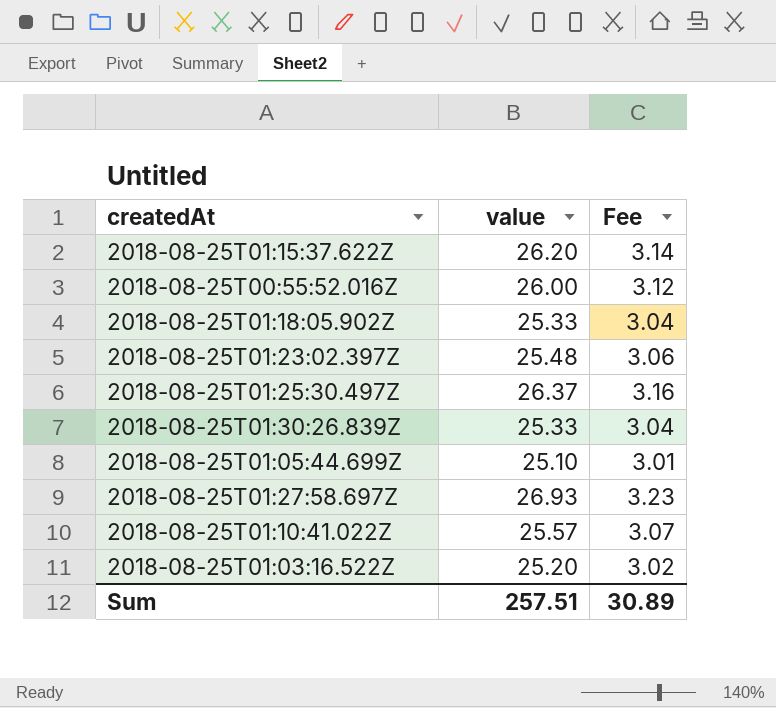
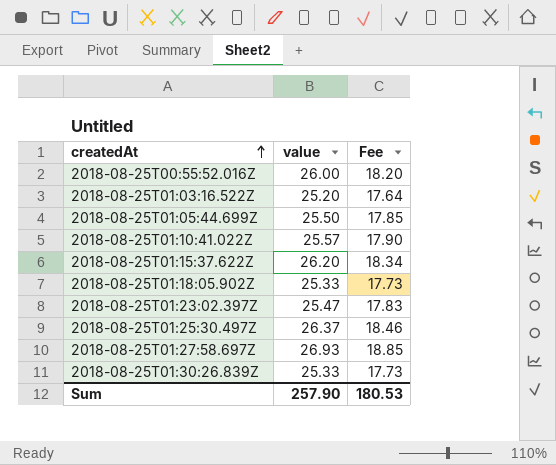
row order: none -> createdAt ascending
column Fee | formula: [value] * 0.12 -> [value] * 0.7
2018-08-25T01:05:44.699Z | value: 25.10 -> 25.50
2018-08-25T01:23:02.397Z | value: 25.48 -> 25.47
Sum | value: 257.51 -> 257.90
Sum | Fee: 30.89 -> 180.53

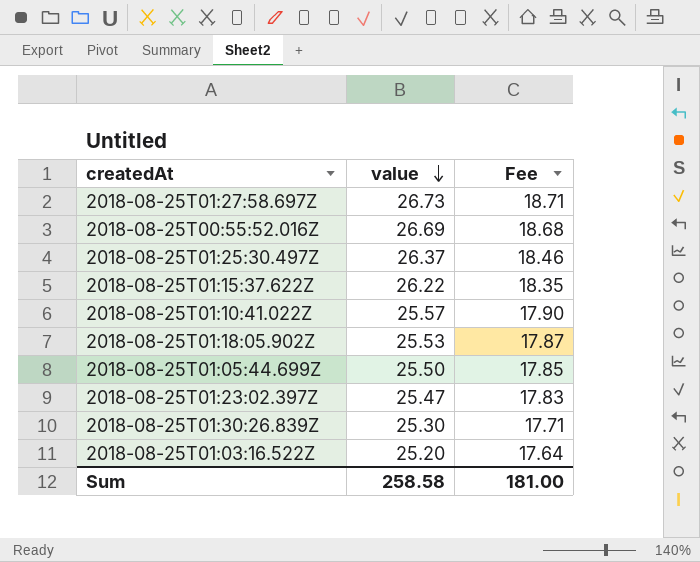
row order: createdAt ascending -> value descending
2018-08-25T01:27:58.697Z | value: 26.93 -> 26.73
2018-08-25T01:27:58.697Z | Fee: 18.85 -> 18.71
2018-08-25T00:55:52.016Z | value: 26.00 -> 26.69
2018-08-25T00:55:52.016Z | Fee: 18.20 -> 18.68
2018-08-25T01:15:37.622Z | value: 26.20 -> 26.22
2018-08-25T01:15:37.622Z | Fee: 18.34 -> 18.35
2018-08-25T01:18:05.902Z | value: 25.33 -> 25.53
2018-08-25T01:18:05.902Z | Fee: 17.73 -> 17.87
2018-08-25T01:30:26.839Z | value: 25.33 -> 25.30
2018-08-25T01:30:26.839Z | Fee: 17.73 -> 17.71
Sum | value: 257.90 -> 258.58
Sum | Fee: 180.53 -> 181.00

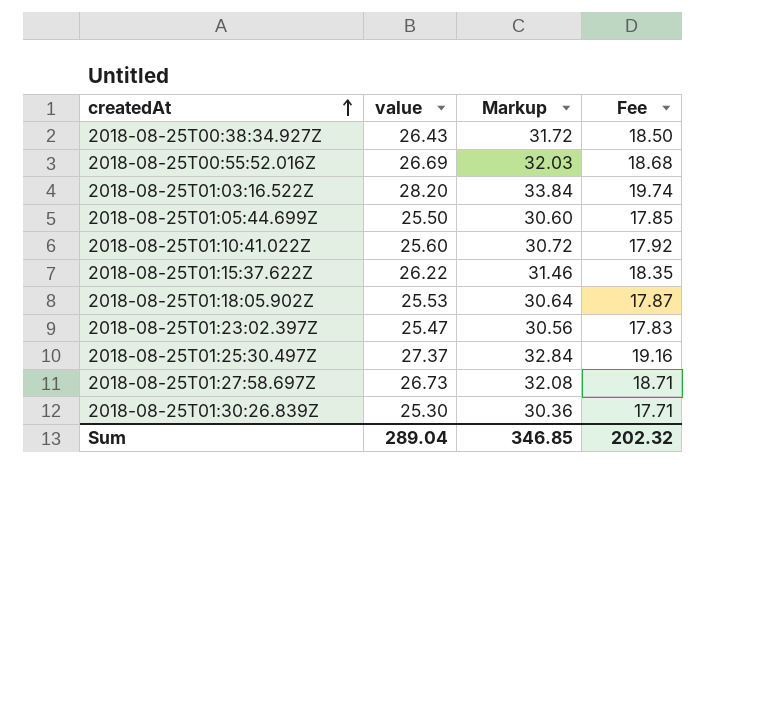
row order: value descending -> createdAt ascending
column Markup | formula: none -> [value] * 1.2
row 2018-08-25T00:38:34.927Z: none -> 26.43 | 31.72 | 18.50
2018-08-25T01:03:16.522Z | value: 25.20 -> 28.20
2018-08-25T01:03:16.522Z | Fee: 17.64 -> 19.74
2018-08-25T01:10:41.022Z | value: 25.57 -> 25.60
2018-08-25T01:10:41.022Z | Fee: 17.90 -> 17.92
2018-08-25T01:25:30.497Z | value: 26.37 -> 27.37
2018-08-25T01:25:30.497Z | Fee: 18.46 -> 19.16
Sum | value: 258.58 -> 289.04
Sum | Fee: 181.00 -> 202.32

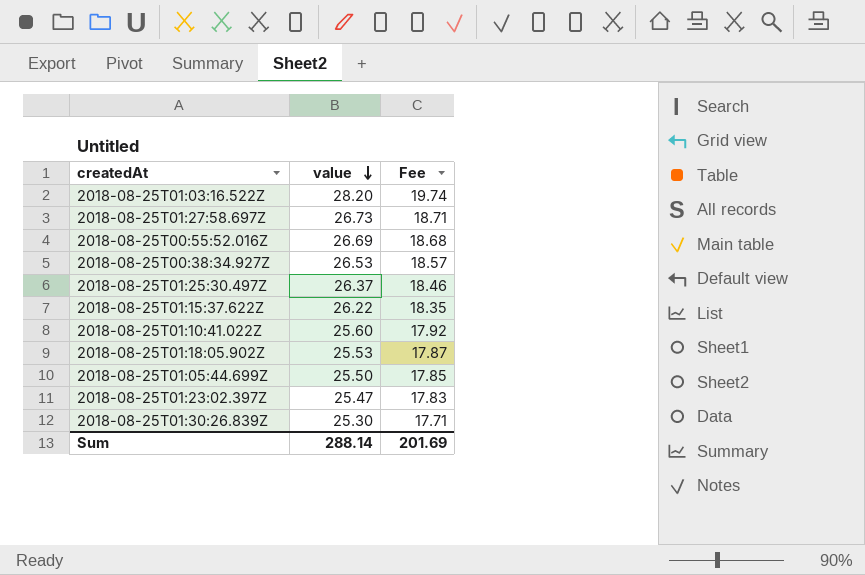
row order: createdAt ascending -> value descending
column Markup | formula: [value] * 1.2 -> none
2018-08-25T00:38:34.927Z | value: 26.43 -> 26.53
2018-08-25T00:38:34.927Z | Fee: 18.50 -> 18.57
2018-08-25T01:25:30.497Z | value: 27.37 -> 26.37
2018-08-25T01:25:30.497Z | Fee: 19.16 -> 18.46
Sum | value: 289.04 -> 288.14
Sum | Fee: 202.32 -> 201.69

